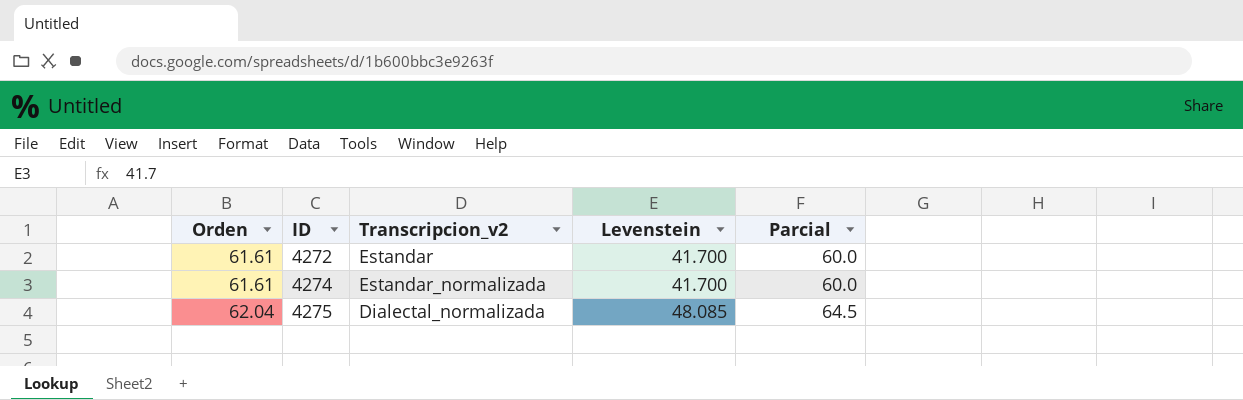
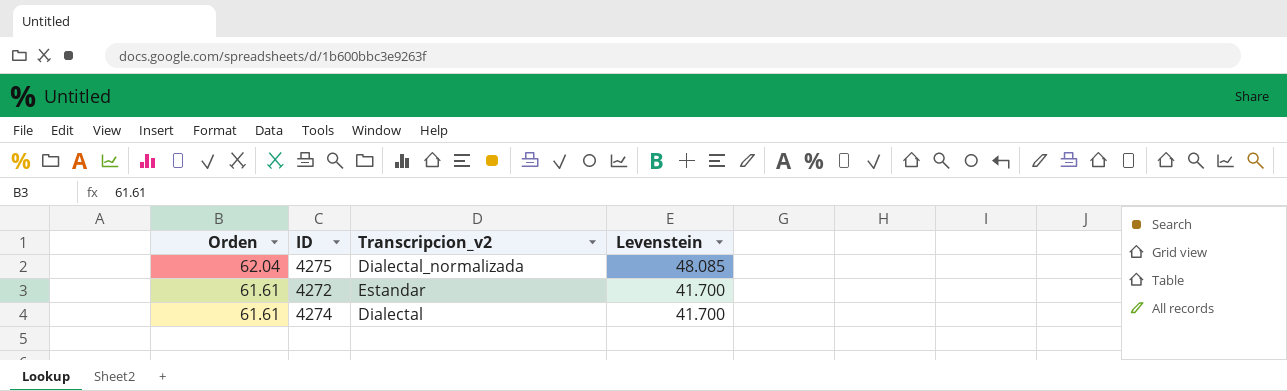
row order: Orden ascending -> Orden descending
column Parcial | position: 5 -> none
4274 | Transcripcion_v2: Estandar_normalizada -> Dialectal

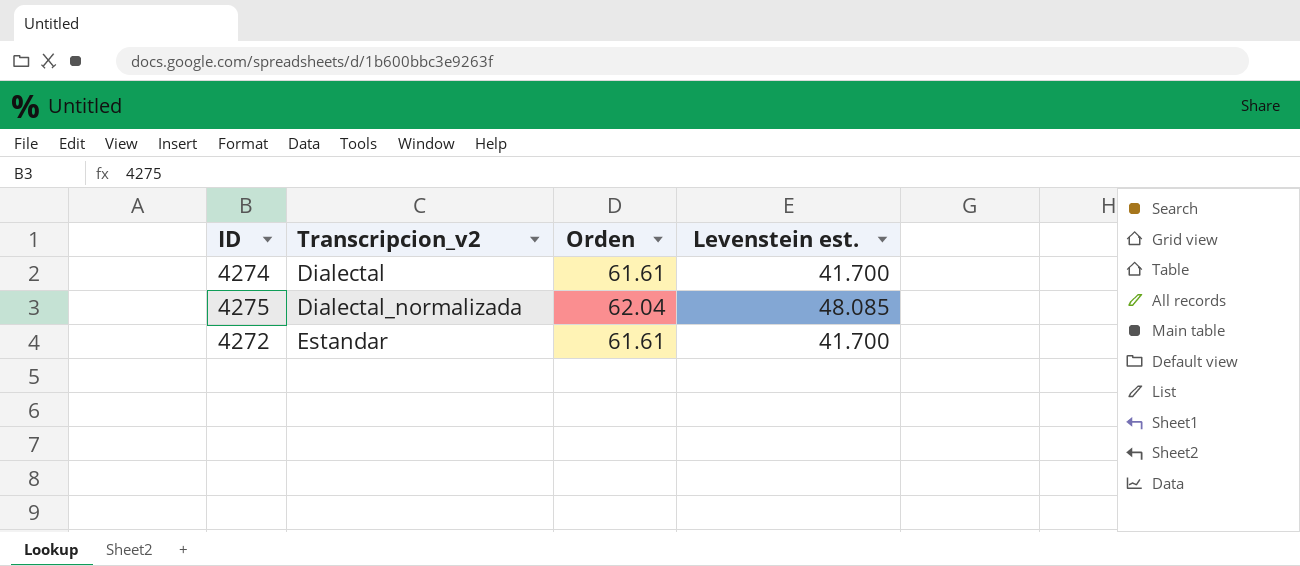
row order: Orden descending -> Transcripcion_v2 ascending
column Orden | position: 1 -> 3
column name: Levenstein -> Levenstein est.

